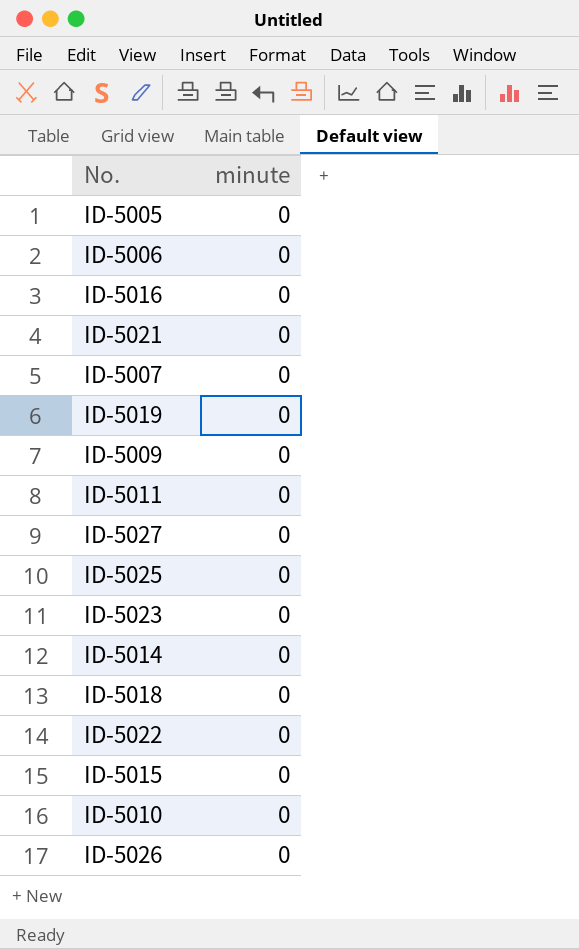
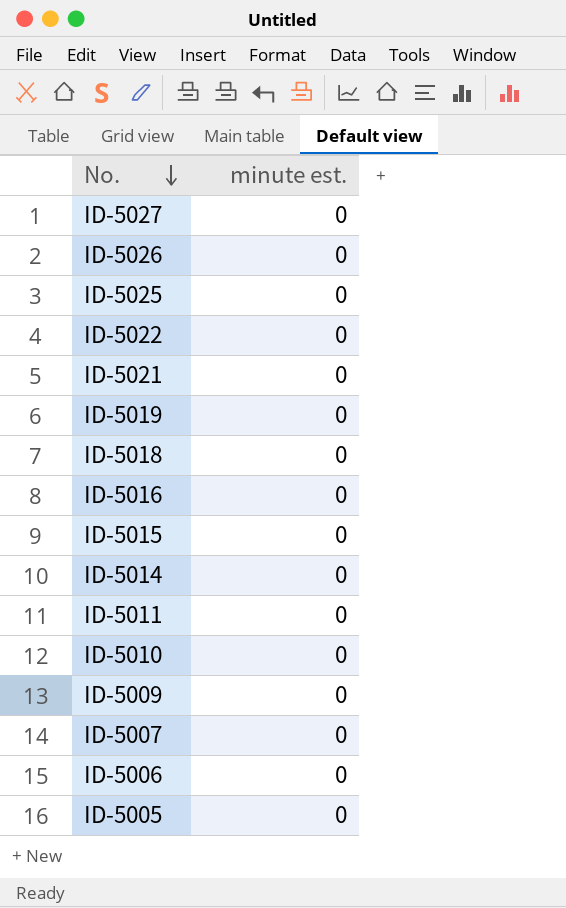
row order: none -> No. descending
column name: minute -> minute est.
row ID-5023: 0 -> none

